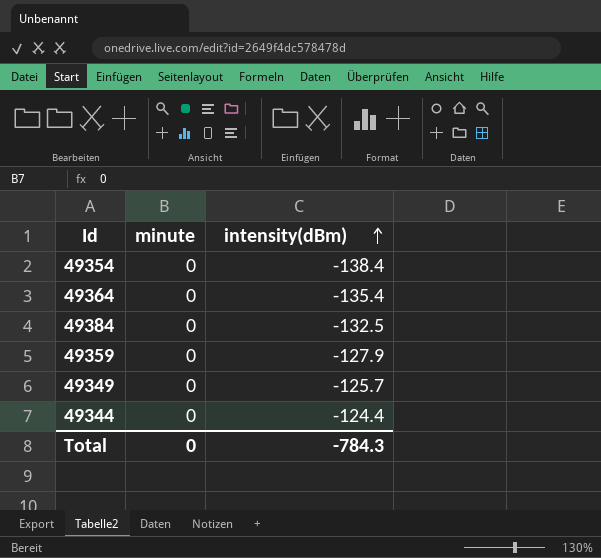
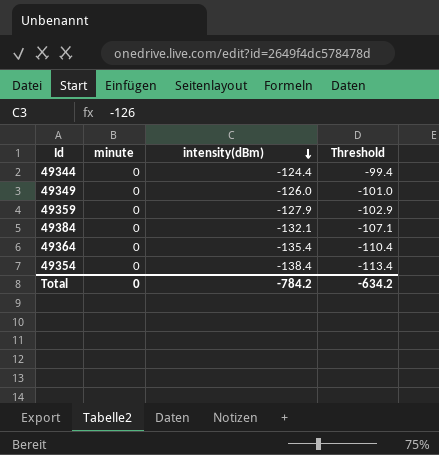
row order: intensity(dBm) ascending -> intensity(dBm) descending
column Threshold | formula: none -> [intensity(dBm)] + 25
49349 | intensity(dBm): -125.7 -> -126.0
49384 | intensity(dBm): -132.5 -> -132.1
Total | intensity(dBm): -784.3 -> -784.2

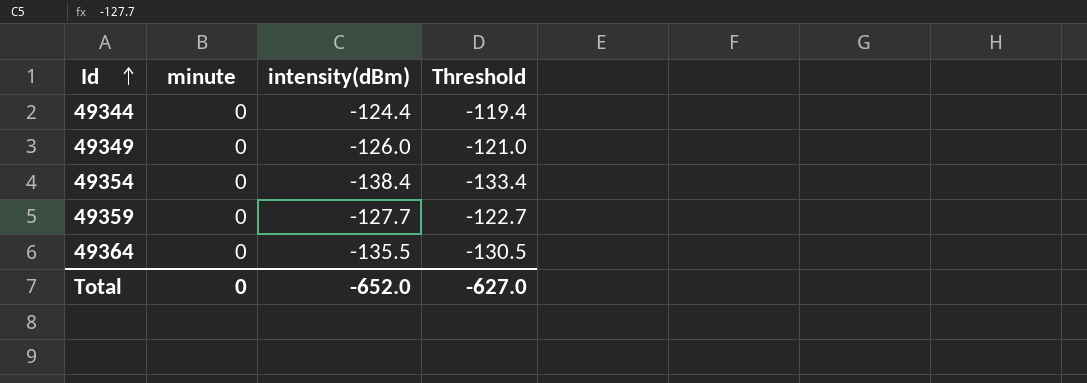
row order: intensity(dBm) descending -> Id ascending
column Threshold | formula: [intensity(dBm)] + 25 -> [intensity(dBm)] + 5
row 49384: 0 | -132.1 | -107.1 -> none
49359 | intensity(dBm): -127.9 -> -127.7
49364 | intensity(dBm): -135.4 -> -135.5
Total | intensity(dBm): -784.2 -> -652.0
Total | Threshold: -634.2 -> -627.0

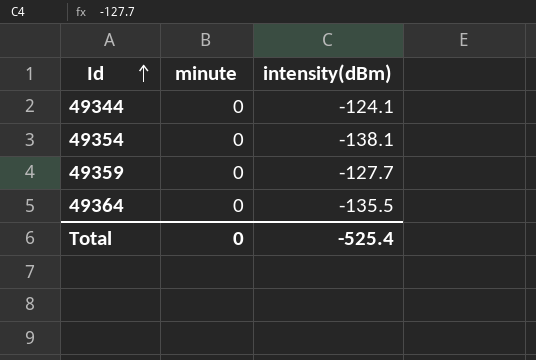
column Threshold | formula: [intensity(dBm)] + 5 -> none
row 49349: 0 | -126.0 | -121.0 -> none
49344 | intensity(dBm): -124.4 -> -124.1
49354 | intensity(dBm): -138.4 -> -138.1
Total | intensity(dBm): -652.0 -> -525.4

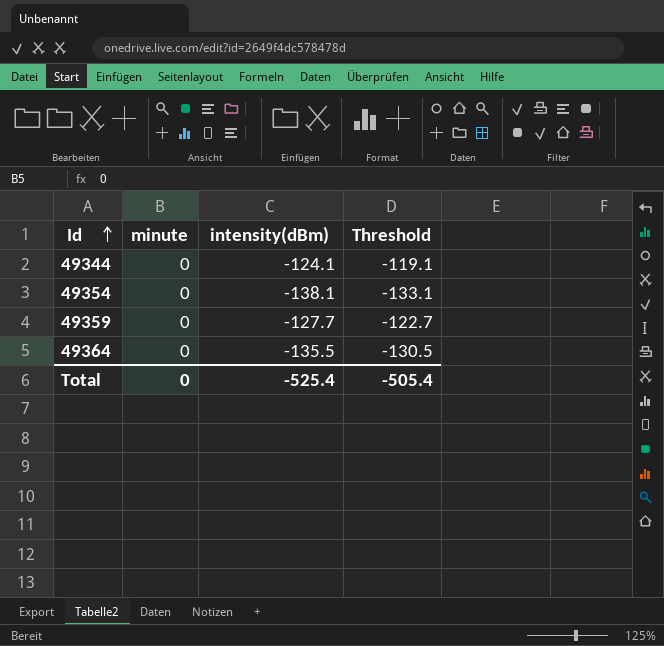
column Threshold | formula: none -> [intensity(dBm)] + 5

